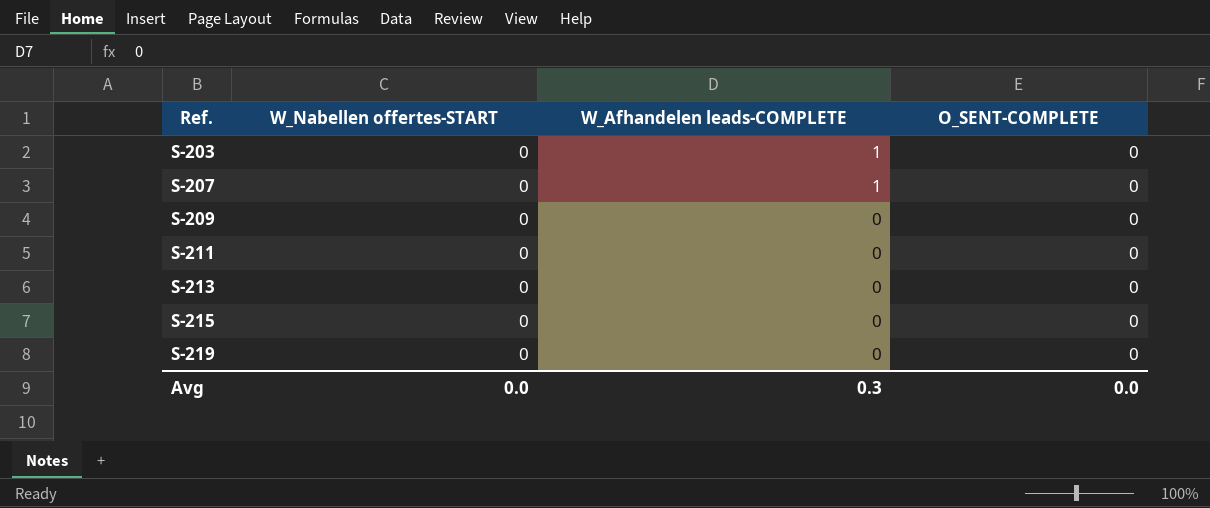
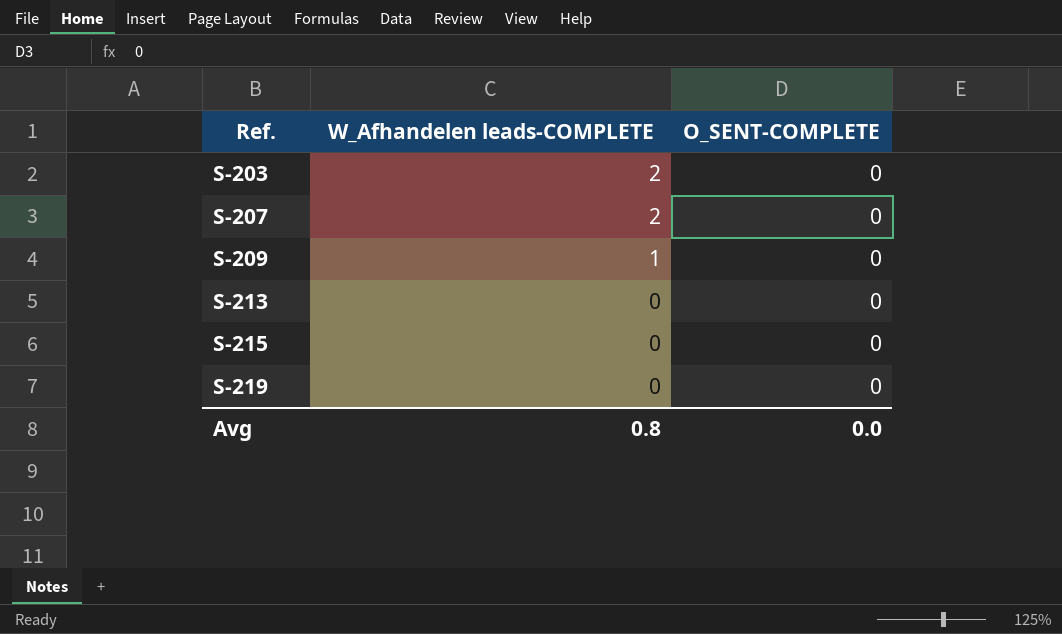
column W_Nabellen offertes-START | position: 2 -> none
row S-211: 0 | 0 | 0 -> none
S-203 | W_Afhandelen leads-COMPLETE: 1 -> 2
S-207 | W_Afhandelen leads-COMPLETE: 1 -> 2
S-209 | W_Afhandelen leads-COMPLETE: 0 -> 1
Avg | W_Afhandelen leads-COMPLETE: 0.3 -> 0.8

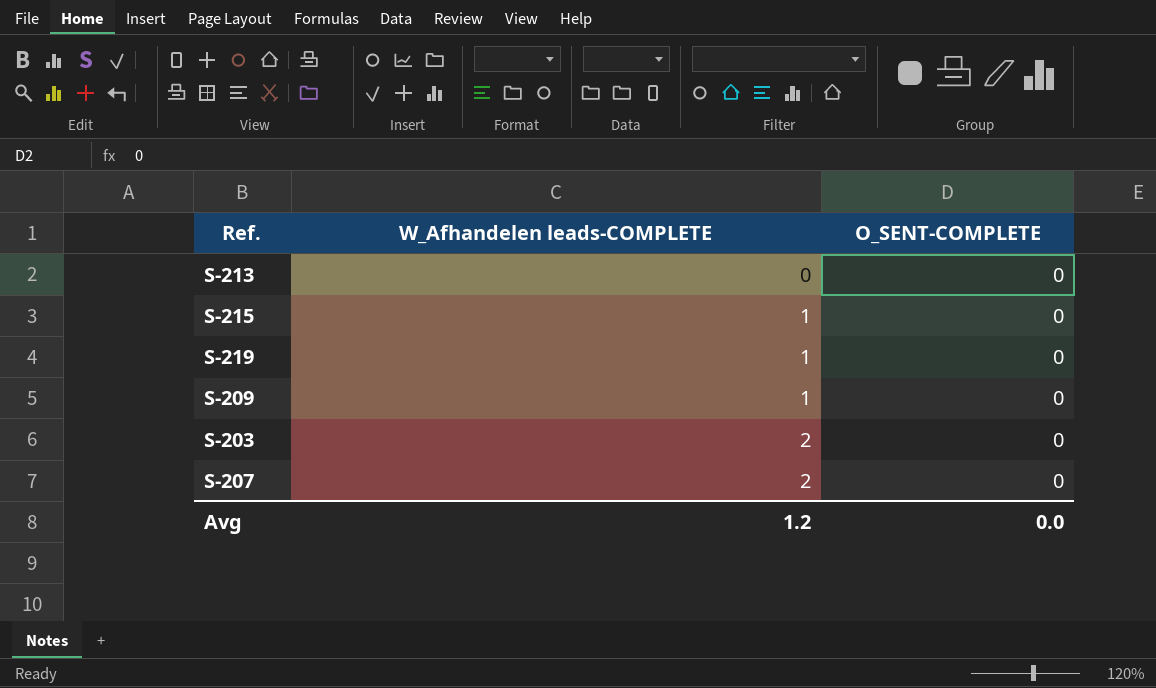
row order: Ref. ascending -> W_Afhandelen leads-COMPLETE ascending
S-215 | W_Afhandelen leads-COMPLETE: 0 -> 1
S-219 | W_Afhandelen leads-COMPLETE: 0 -> 1
Avg | W_Afhandelen leads-COMPLETE: 0.8 -> 1.2

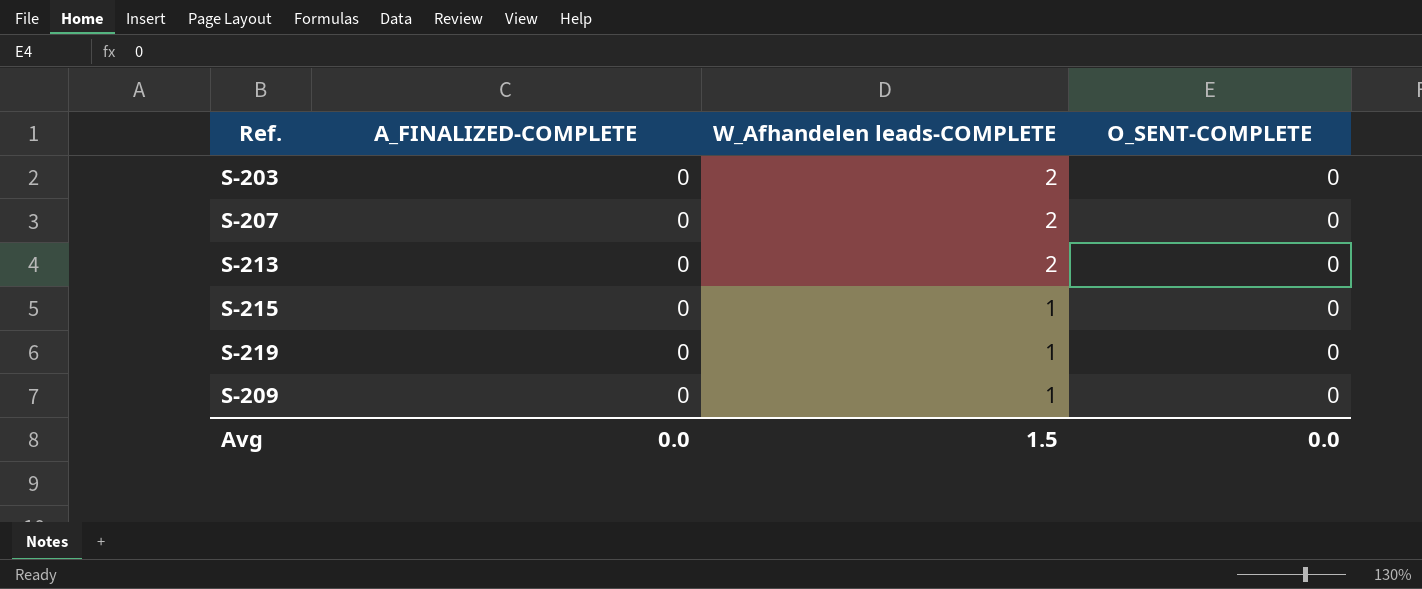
row order: W_Afhandelen leads-COMPLETE ascending -> W_Afhandelen leads-COMPLETE descending
column A_FINALIZED-COMPLETE | position: none -> 2
S-213 | W_Afhandelen leads-COMPLETE: 0 -> 2
Avg | W_Afhandelen leads-COMPLETE: 1.2 -> 1.5

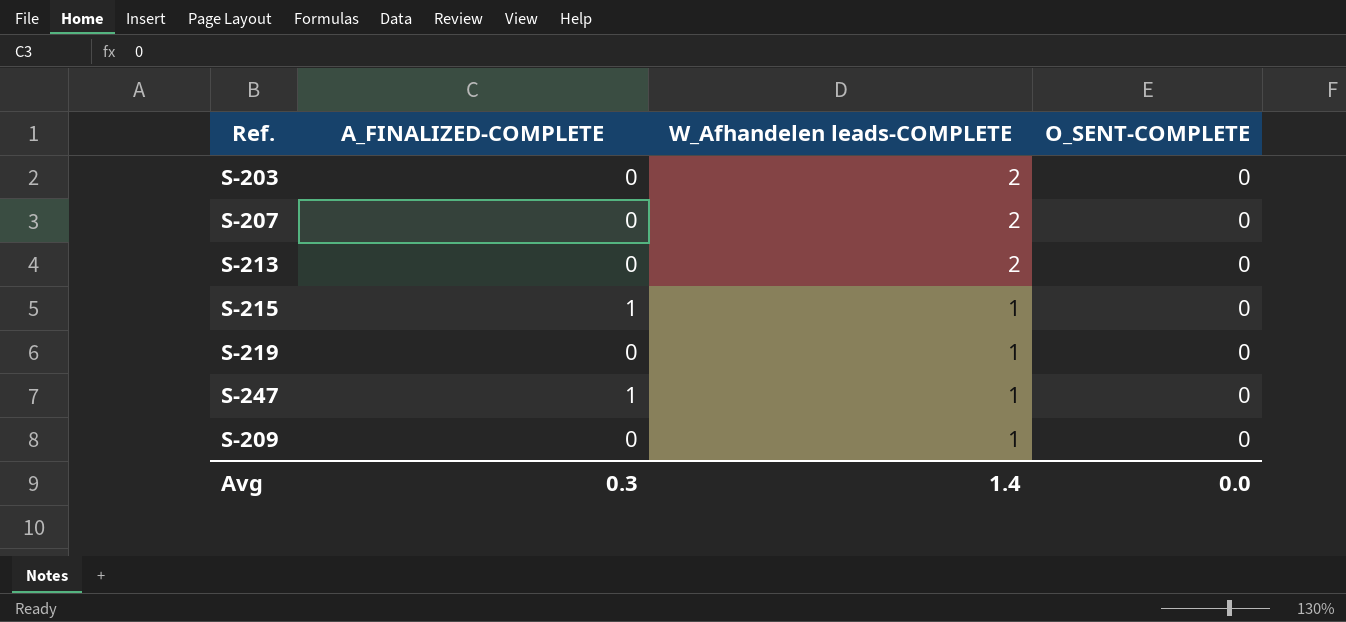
S-215 | A_FINALIZED-COMPLETE: 0 -> 1
row S-247: none -> 1 | 1 | 0
Avg | A_FINALIZED-COMPLETE: 0.0 -> 0.3
Avg | W_Afhandelen leads-COMPLETE: 1.5 -> 1.4

